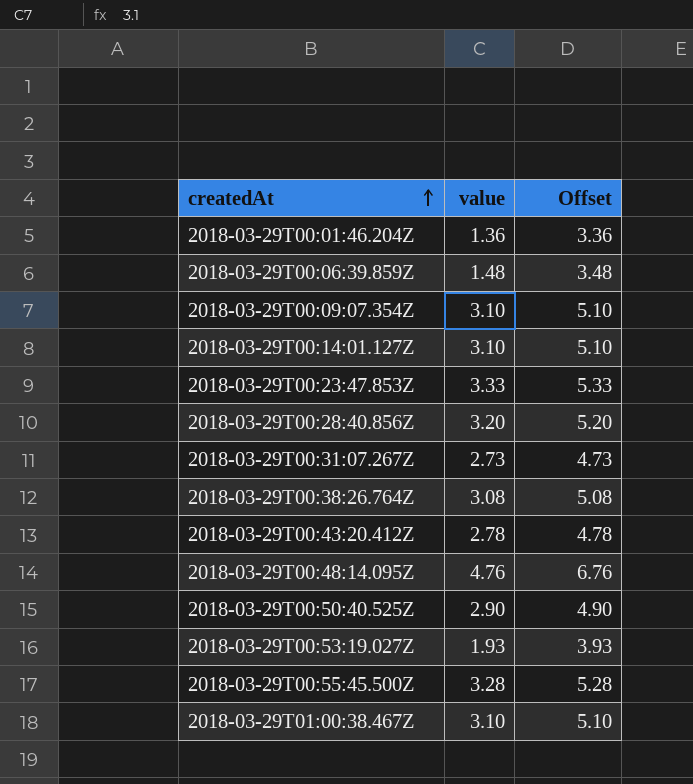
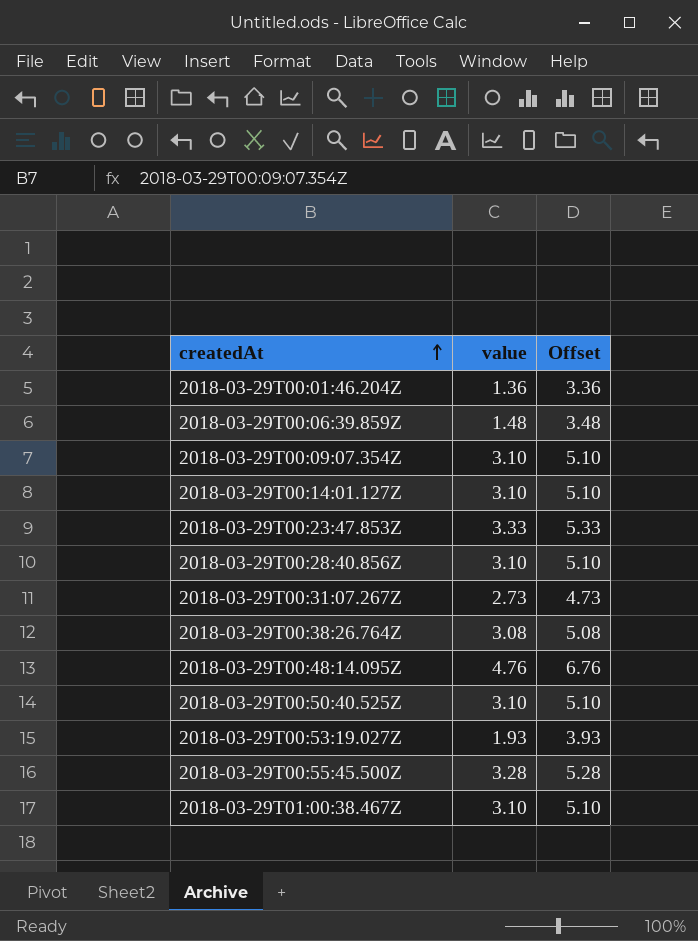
row 2018-03-29T00:43:20.412Z: 2.78 | 4.78 -> none
2018-03-29T00:28:40.856Z | value: 3.20 -> 3.10
2018-03-29T00:28:40.856Z | Offset: 5.20 -> 5.10
2018-03-29T00:50:40.525Z | value: 2.90 -> 3.10
2018-03-29T00:50:40.525Z | Offset: 4.90 -> 5.10

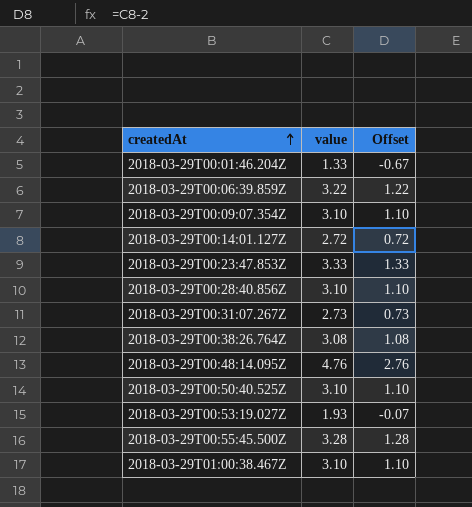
column Offset | formula: [value] + 2 -> [value] - 2
2018-03-29T00:01:46.204Z | value: 1.36 -> 1.33
2018-03-29T00:06:39.859Z | value: 1.48 -> 3.22
2018-03-29T00:14:01.127Z | value: 3.10 -> 2.72

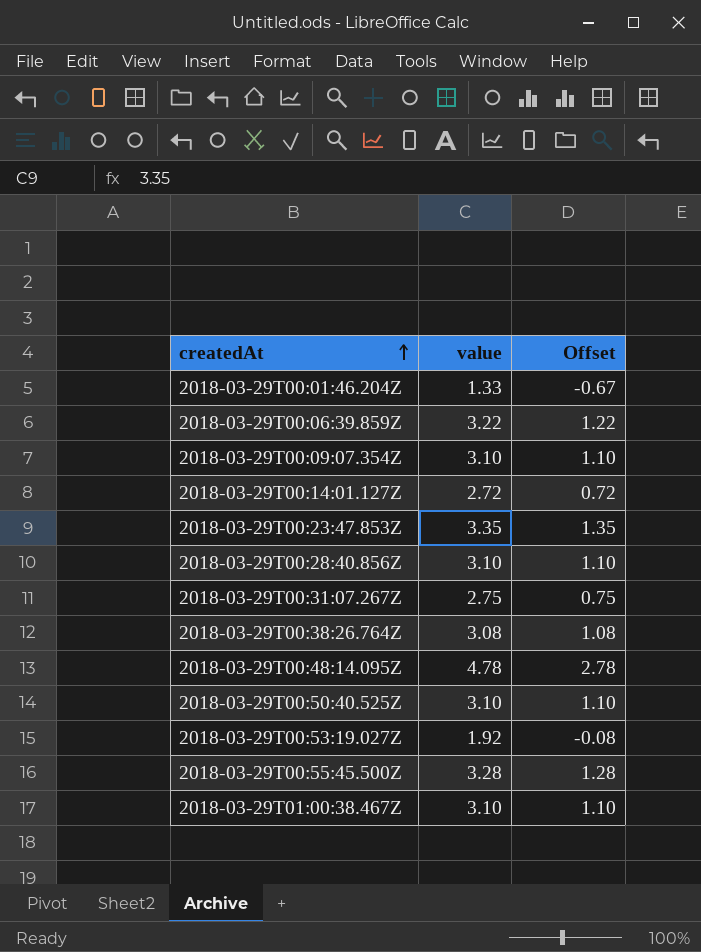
2018-03-29T00:23:47.853Z | value: 3.33 -> 3.35
2018-03-29T00:23:47.853Z | Offset: 1.33 -> 1.35
2018-03-29T00:31:07.267Z | value: 2.73 -> 2.75
2018-03-29T00:31:07.267Z | Offset: 0.73 -> 0.75
2018-03-29T00:48:14.095Z | value: 4.76 -> 4.78
2018-03-29T00:48:14.095Z | Offset: 2.76 -> 2.78
2018-03-29T00:53:19.027Z | value: 1.93 -> 1.92
2018-03-29T00:53:19.027Z | Offset: -0.07 -> -0.08

